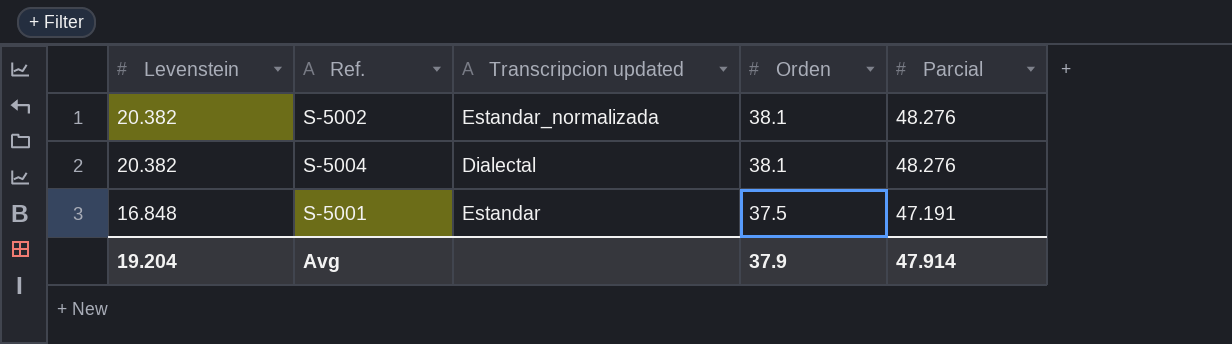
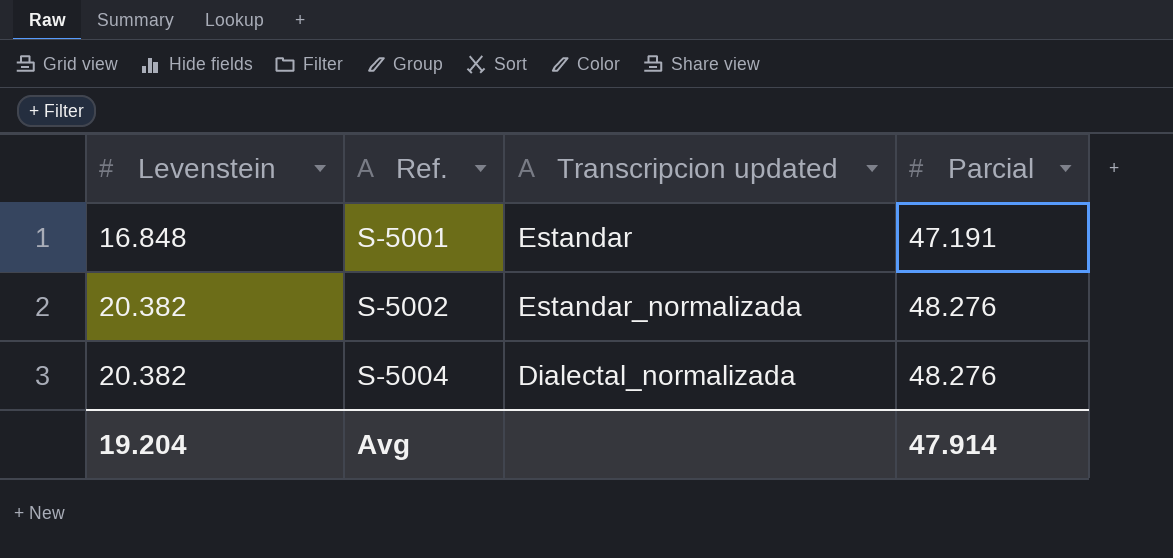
row order: Levenstein descending -> Levenstein ascending
column Orden | position: 4 -> none
S-5004 | Transcripcion updated: Dialectal -> Dialectal_normalizada

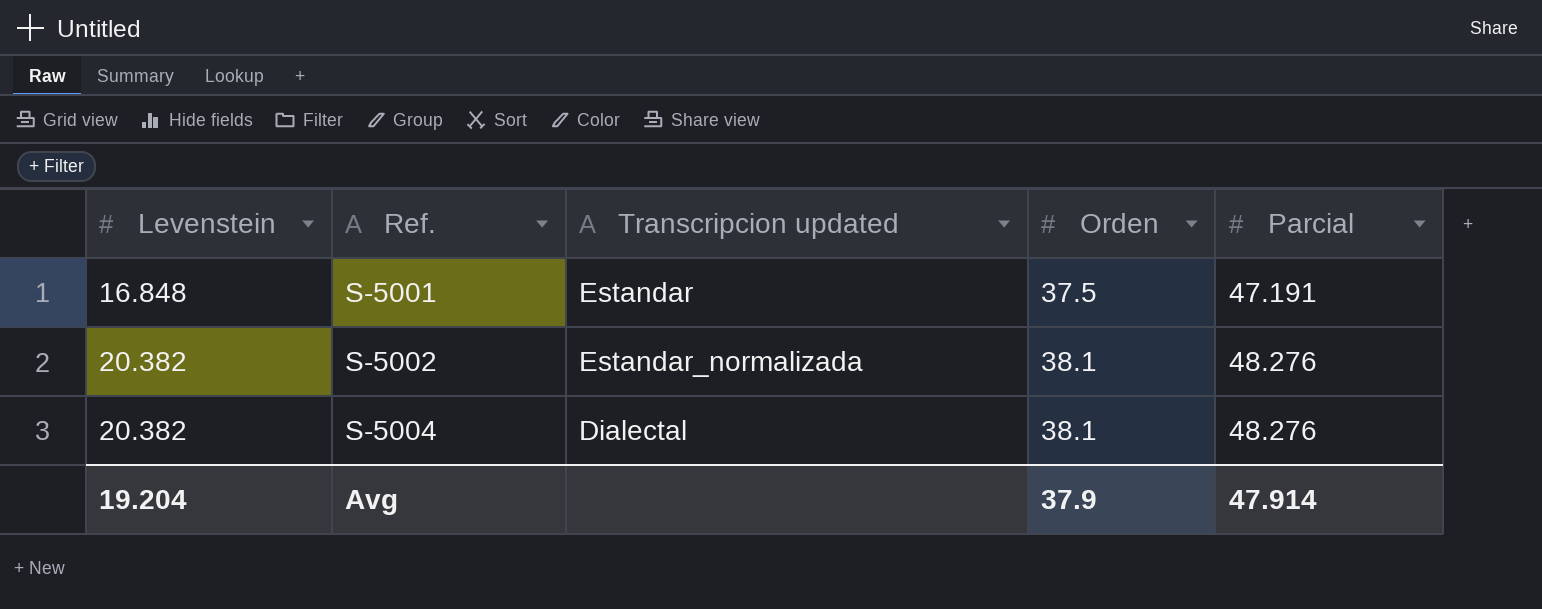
column Orden | position: none -> 4
S-5004 | Transcripcion updated: Dialectal_normalizada -> Dialectal

